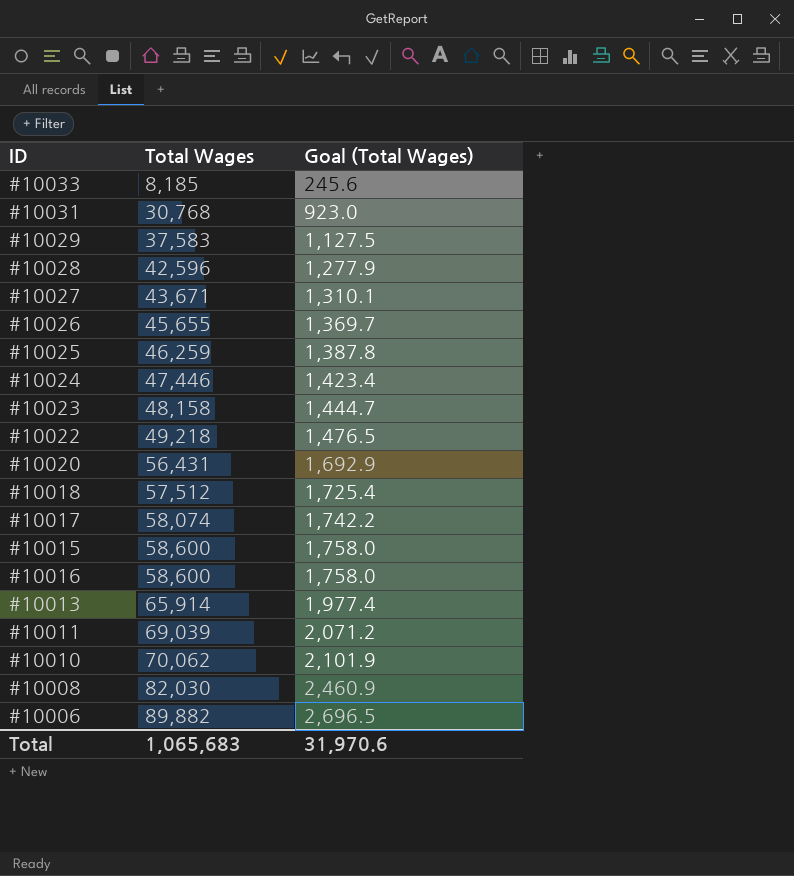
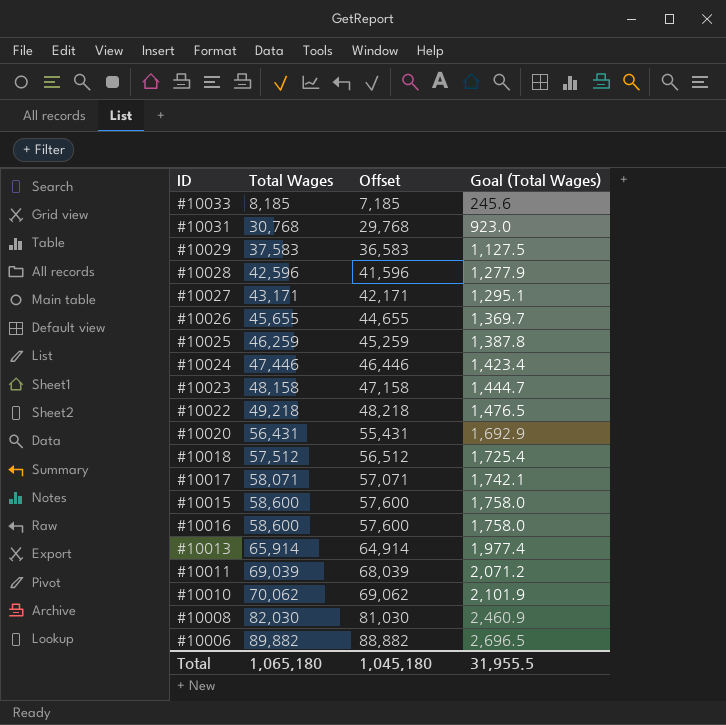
column Offset | formula: none -> [Total Wages] - 1000
#10027 | Total Wages: 43,671 -> 43,171
#10027 | Goal (Total Wages): 1,310.1 -> 1,295.1
#10017 | Total Wages: 58,074 -> 58,071
#10017 | Goal (Total Wages): 1,742.2 -> 1,742.1
Total | Total Wages: 1,065,683 -> 1,065,180
Total | Goal (Total Wages): 31,970.6 -> 31,955.5

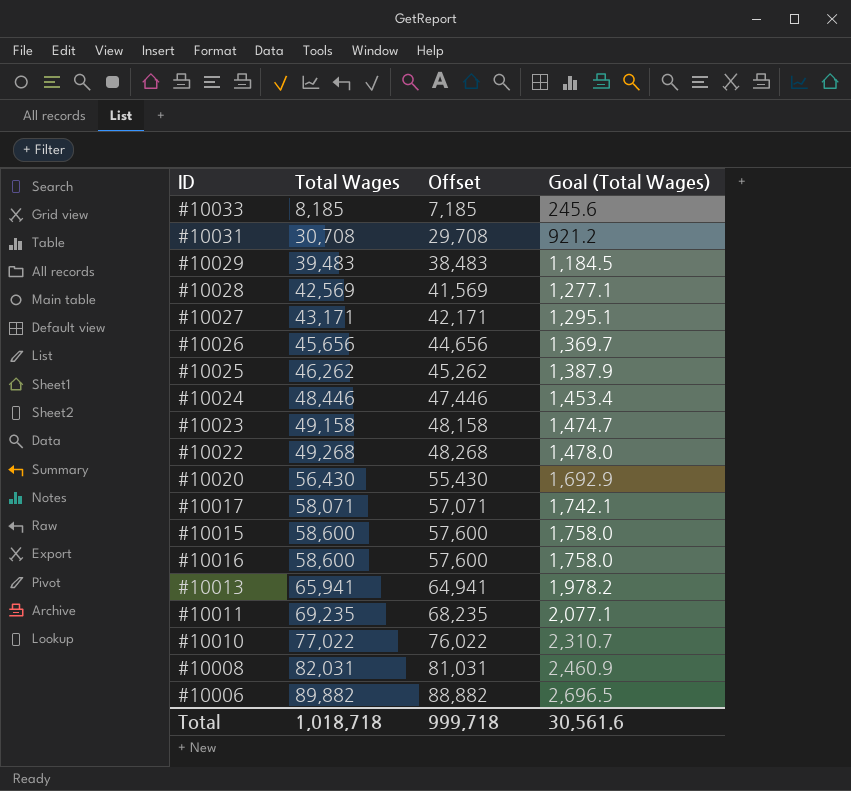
row #10018: 57,512 | 56,512 | 1,725.4 -> none
#10031 | Total Wages: 30,768 -> 30,708
#10031 | Offset: 29,768 -> 29,708
#10031 | Goal (Total Wages): 923.0 -> 921.2
#10029 | Total Wages: 37,583 -> 39,483
#10029 | Offset: 36,583 -> 38,483
#10029 | Goal (Total Wages): 1,127.5 -> 1,184.5
#10028 | Total Wages: 42,596 -> 42,569
#10028 | Offset: 41,596 -> 41,569
#10028 | Goal (Total Wages): 1,277.9 -> 1,277.1
#10026 | Total Wages: 45,655 -> 45,656
#10026 | Offset: 44,655 -> 44,656
#10025 | Total Wages: 46,259 -> 46,262
#10025 | Offset: 45,259 -> 45,262
#10025 | Goal (Total Wages): 1,387.8 -> 1,387.9
#10024 | Total Wages: 47,446 -> 48,446
#10024 | Offset: 46,446 -> 47,446
#10024 | Goal (Total Wages): 1,423.4 -> 1,453.4
#10023 | Total Wages: 48,158 -> 49,158
#10023 | Offset: 47,158 -> 48,158
#10023 | Goal (Total Wages): 1,444.7 -> 1,474.7
#10022 | Total Wages: 49,218 -> 49,268
#10022 | Offset: 48,218 -> 48,268
#10022 | Goal (Total Wages): 1,476.5 -> 1,478.0
#10020 | Total Wages: 56,431 -> 56,430
#10020 | Offset: 55,431 -> 55,430
#10013 | Total Wages: 65,914 -> 65,941
#10013 | Offset: 64,914 -> 64,941
#10013 | Goal (Total Wages): 1,977.4 -> 1,978.2
#10011 | Total Wages: 69,039 -> 69,235
#10011 | Offset: 68,039 -> 68,235
#10011 | Goal (Total Wages): 2,071.2 -> 2,077.1
#10010 | Total Wages: 70,062 -> 77,022
#10010 | Offset: 69,062 -> 76,022
#10010 | Goal (Total Wages): 2,101.9 -> 2,310.7
#10008 | Total Wages: 82,030 -> 82,031
#10008 | Offset: 81,030 -> 81,031
Total | Total Wages: 1,065,180 -> 1,018,718
Total | Offset: 1,045,180 -> 999,718
Total | Goal (Total Wages): 31,955.5 -> 30,561.6

